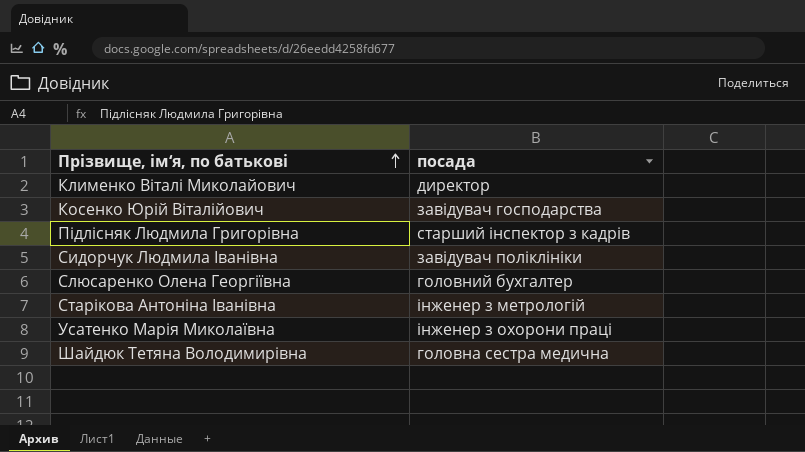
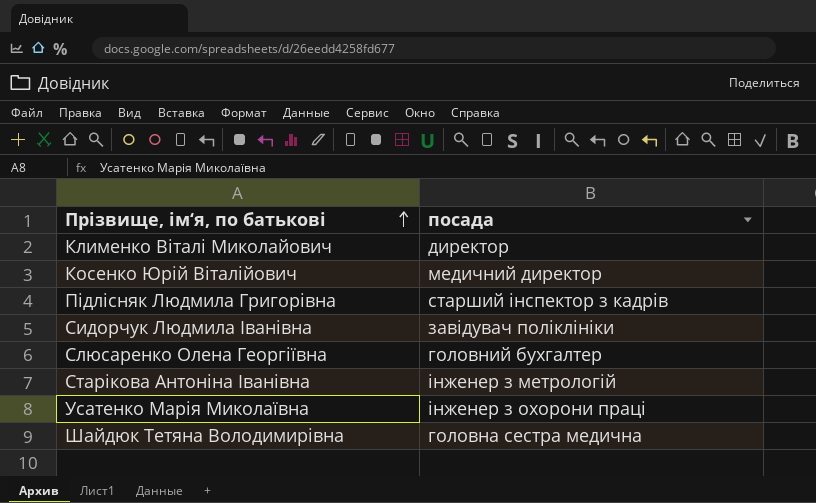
Косенко Юрій Віталійович | посада: завідувач господарства -> медичний директор

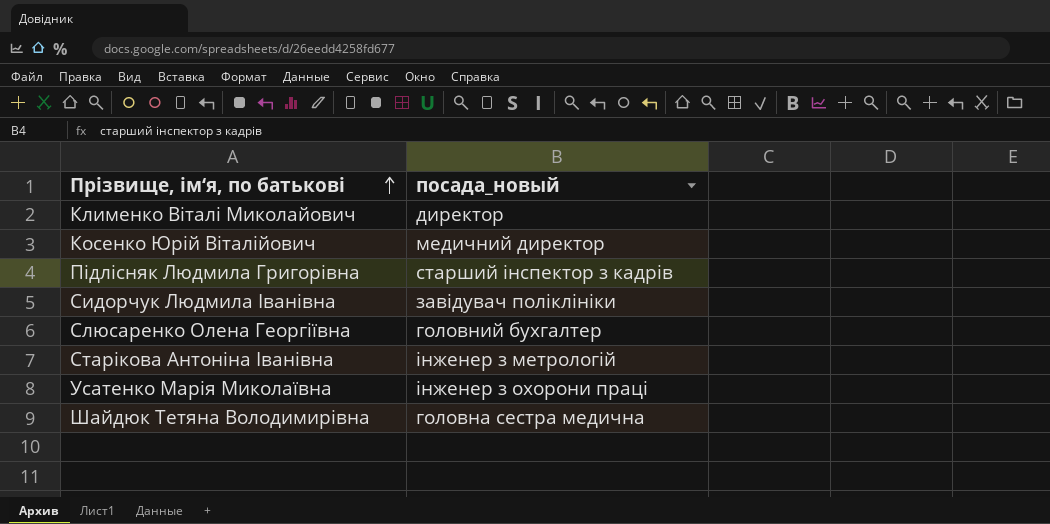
column name: посада -> посада_новый

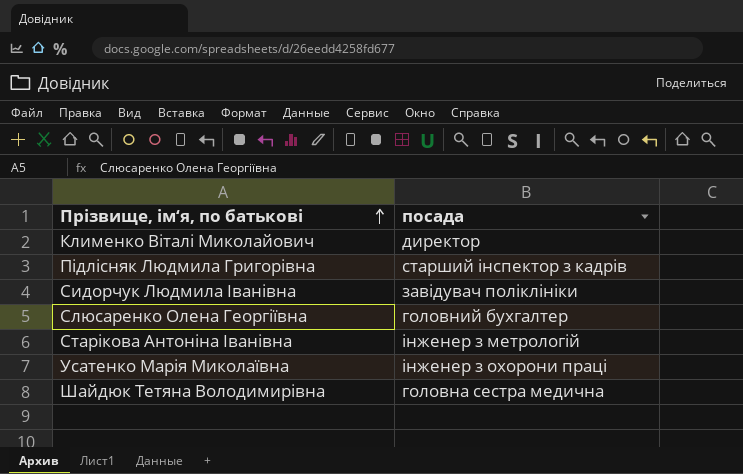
column name: посада_новый -> посада
row Косенко Юрій Віталійович: медичний директор -> none

